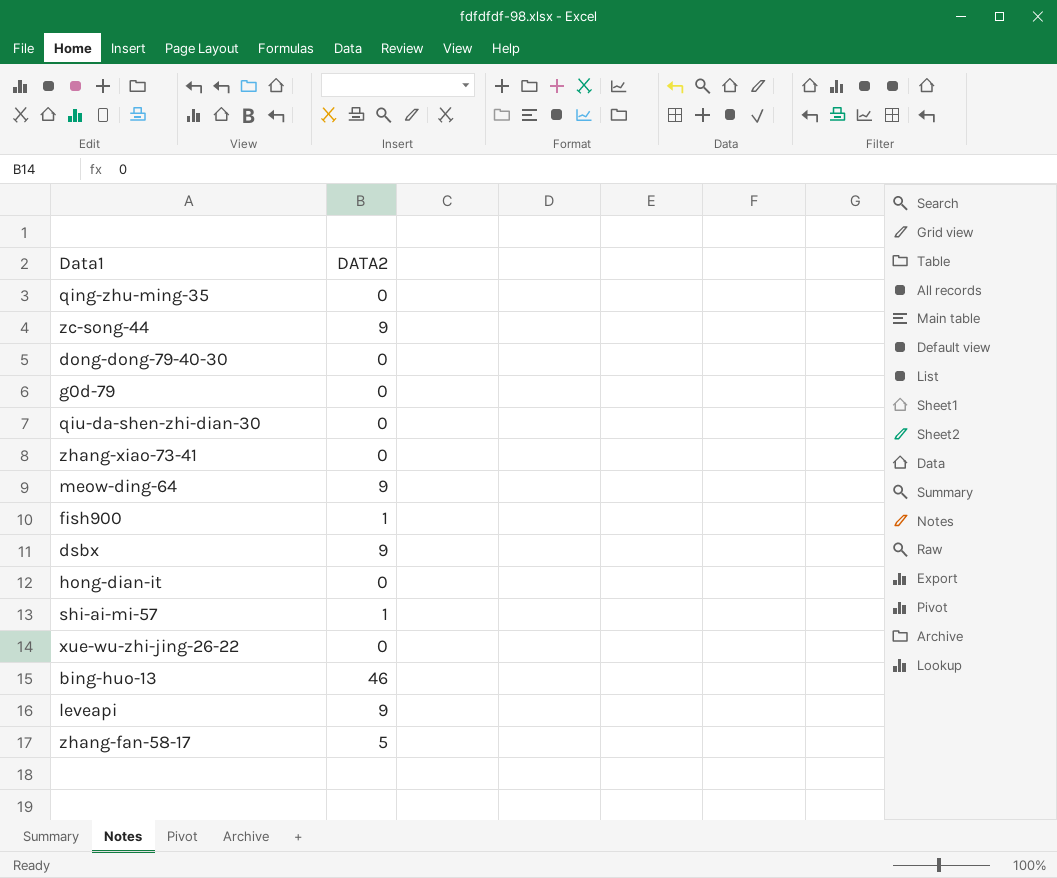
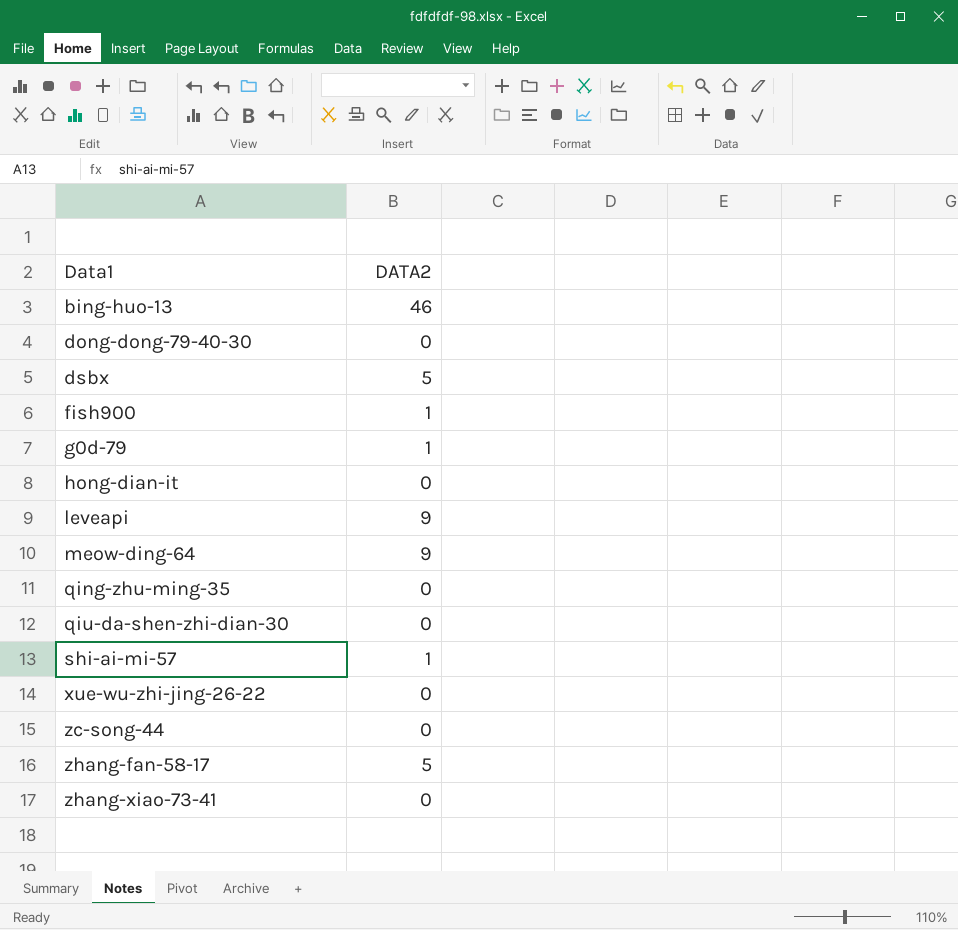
row order: none -> Data1 ascending
dsbx | DATA2: 9 -> 5
g0d-79 | DATA2: 0 -> 1
zc-song-44 | DATA2: 9 -> 0

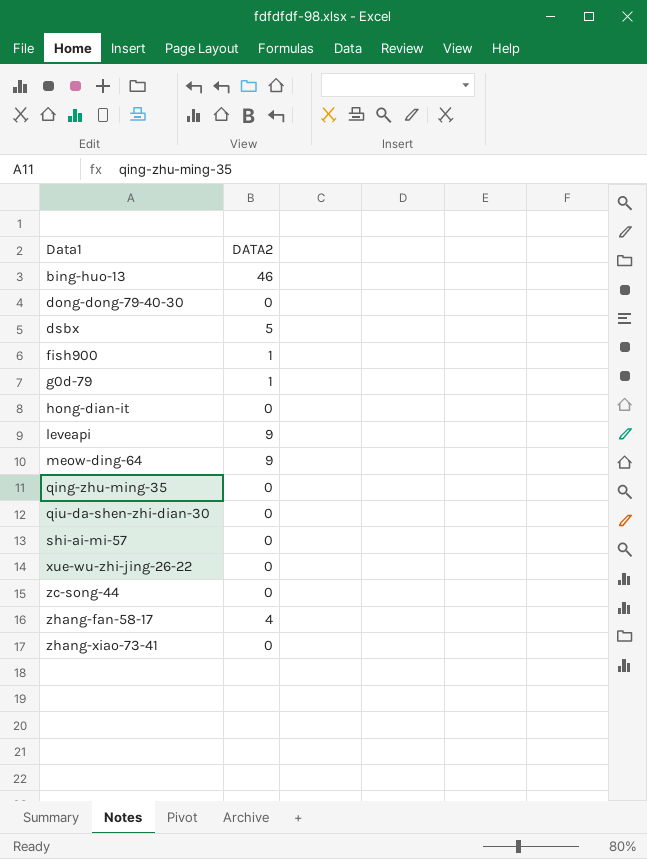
shi-ai-mi-57 | DATA2: 1 -> 0
zhang-fan-58-17 | DATA2: 5 -> 4

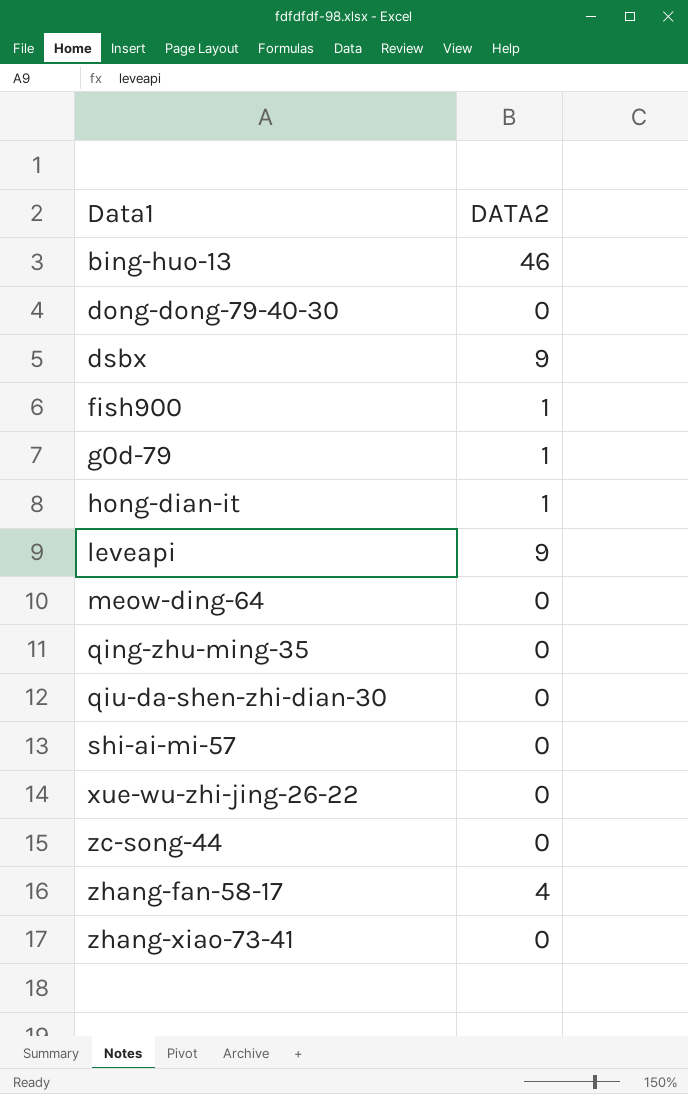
dsbx | DATA2: 5 -> 9
hong-dian-it | DATA2: 0 -> 1
meow-ding-64 | DATA2: 9 -> 0

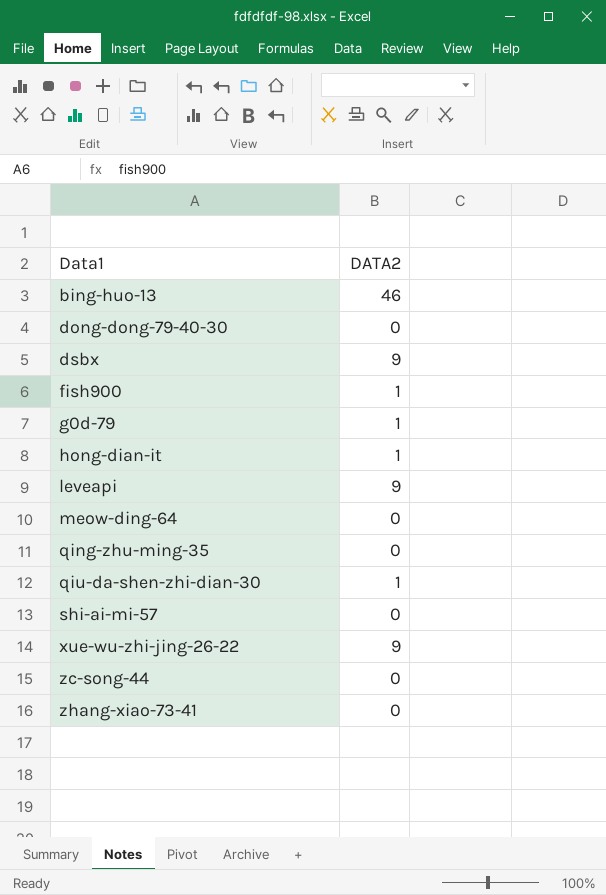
row zhang-fan-58-17: 4 -> none
qiu-da-shen-zhi-dian-30 | DATA2: 0 -> 1
xue-wu-zhi-jing-26-22 | DATA2: 0 -> 9

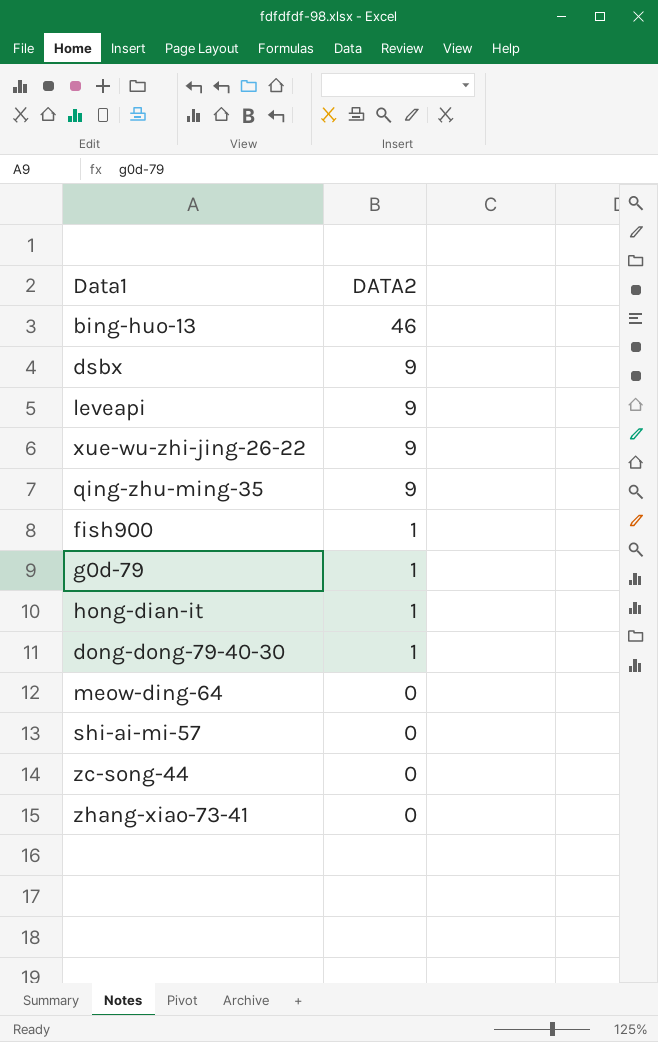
row order: Data1 ascending -> DATA2 descending
row qiu-da-shen-zhi-dian-30: 1 -> none
qing-zhu-ming-35 | DATA2: 0 -> 9
dong-dong-79-40-30 | DATA2: 0 -> 1

